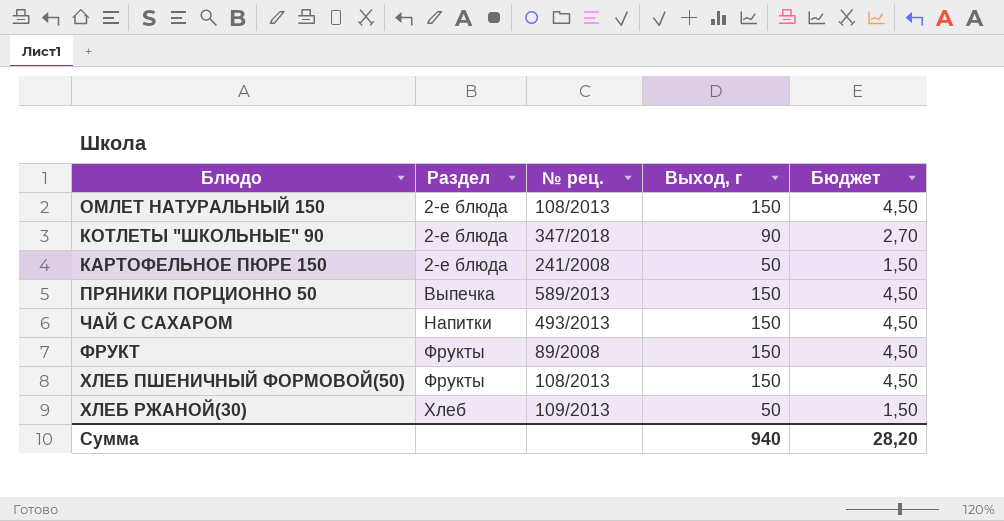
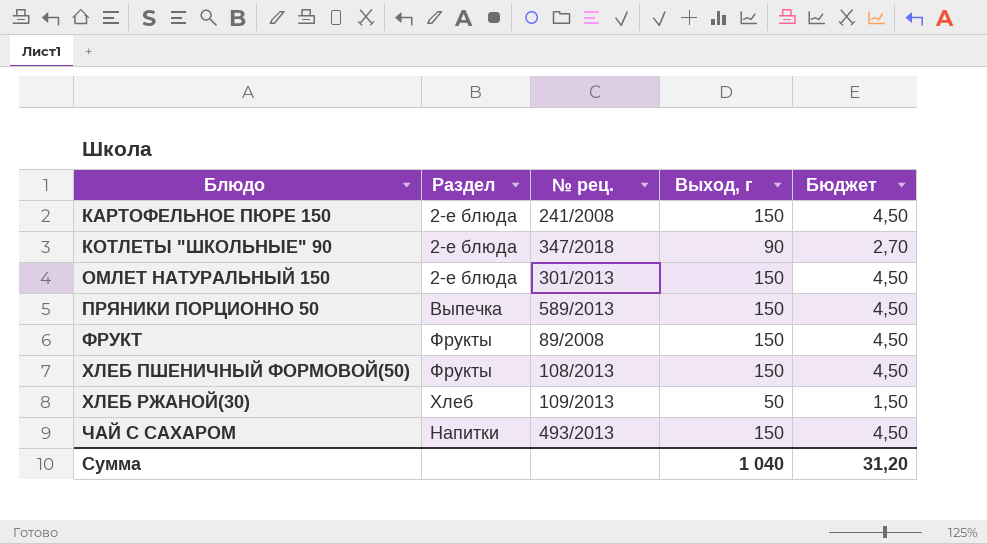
row order: Раздел ascending -> Блюдо ascending
КАРТОФЕЛЬНОЕ ПЮРЕ 150 | Выход, г: 50 -> 150
КАРТОФЕЛЬНОЕ ПЮРЕ 150 | Бюджет: 1,50 -> 4,50
ОМЛЕТ НАТУРАЛЬНЫЙ 150 | № рец.: 108/2013 -> 301/2013
Сумма | Выход, г: 940 -> 1 040
Сумма | Бюджет: 28,20 -> 31,20

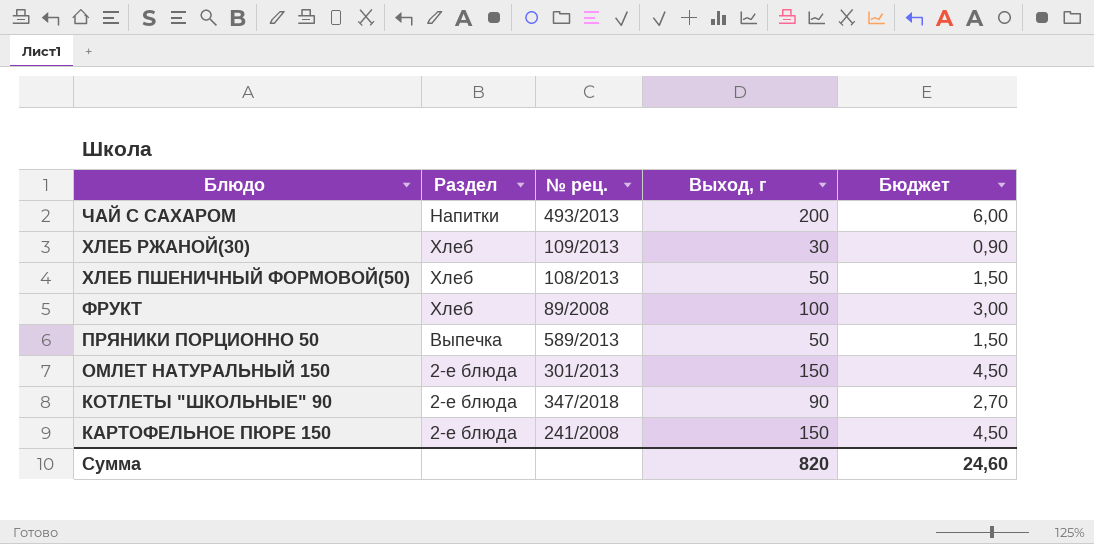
row order: Блюдо ascending -> Блюдо descending
ЧАЙ С САХАРОМ | Выход, г: 150 -> 200
ЧАЙ С САХАРОМ | Бюджет: 4,50 -> 6,00
ХЛЕБ РЖАНОЙ(30) | Выход, г: 50 -> 30
ХЛЕБ РЖАНОЙ(30) | Бюджет: 1,50 -> 0,90
ХЛЕБ ПШЕНИЧНЫЙ ФОРМОВОЙ(50) | Раздел: Фрукты -> Хлеб
ХЛЕБ ПШЕНИЧНЫЙ ФОРМОВОЙ(50) | Выход, г: 150 -> 50
ХЛЕБ ПШЕНИЧНЫЙ ФОРМОВОЙ(50) | Бюджет: 4,50 -> 1,50
ФРУКТ | Раздел: Фрукты -> Хлеб
ФРУКТ | Выход, г: 150 -> 100
ФРУКТ | Бюджет: 4,50 -> 3,00
ПРЯНИКИ ПОРЦИОННО 50 | Выход, г: 150 -> 50
ПРЯНИКИ ПОРЦИОННО 50 | Бюджет: 4,50 -> 1,50
Сумма | Выход, г: 1 040 -> 820
Сумма | Бюджет: 31,20 -> 24,60

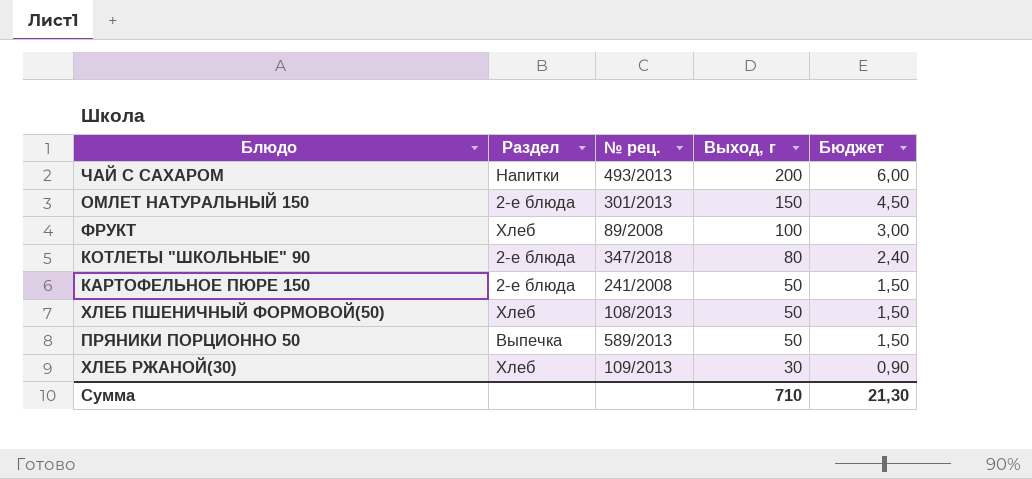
row order: Блюдо descending -> Выход, г descending
КОТЛЕТЫ "ШКОЛЬНЫЕ" 90 | Выход, г: 90 -> 80
КОТЛЕТЫ "ШКОЛЬНЫЕ" 90 | Бюджет: 2,70 -> 2,40
КАРТОФЕЛЬНОЕ ПЮРЕ 150 | Выход, г: 150 -> 50
КАРТОФЕЛЬНОЕ ПЮРЕ 150 | Бюджет: 4,50 -> 1,50
Сумма | Выход, г: 820 -> 710
Сумма | Бюджет: 24,60 -> 21,30

